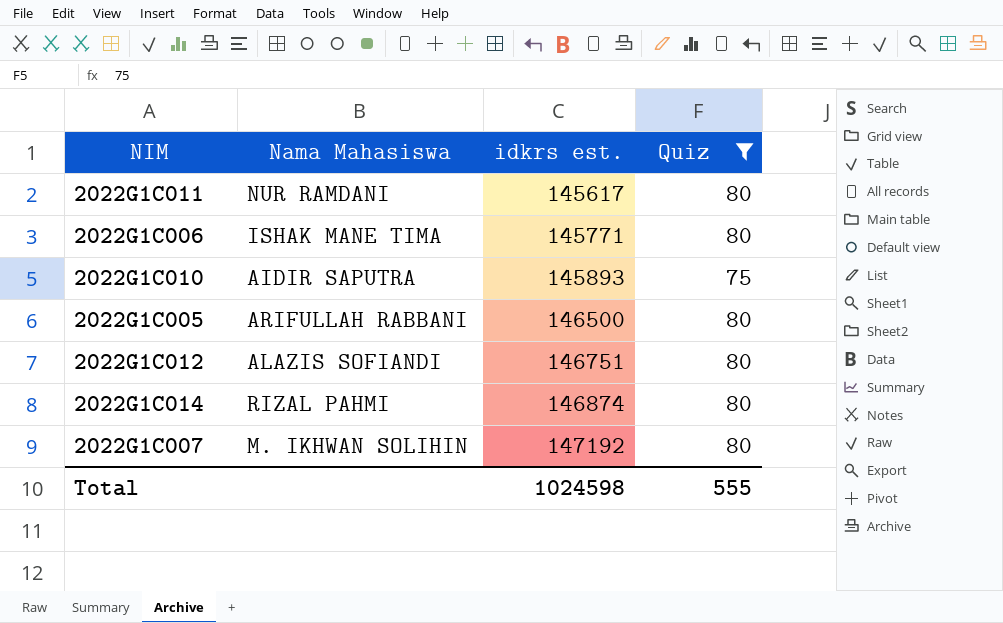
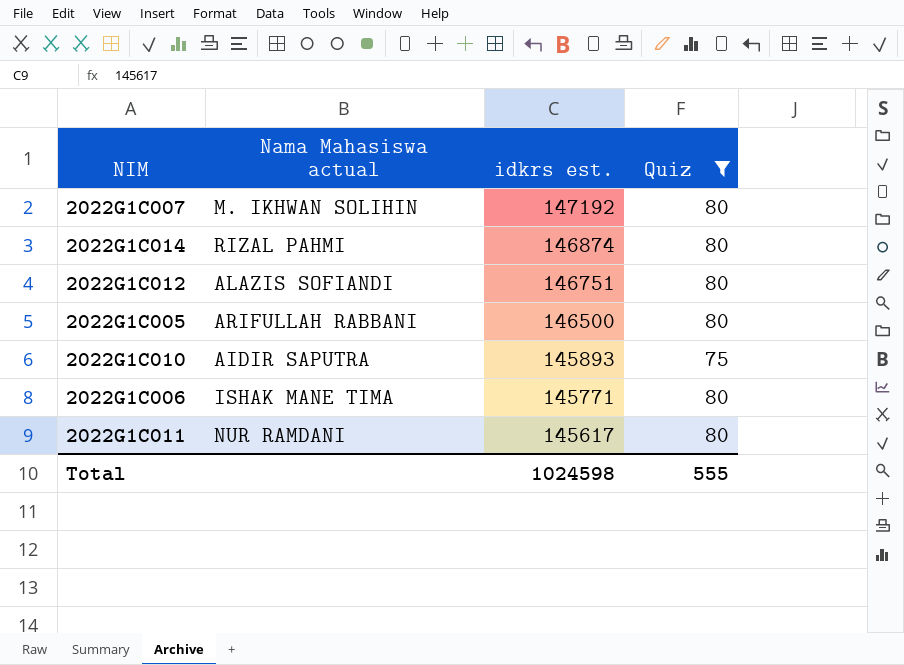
row order: idkrs est. ascending -> idkrs est. descending
column name: Nama Mahasiswa -> Nama Mahasiswa actual

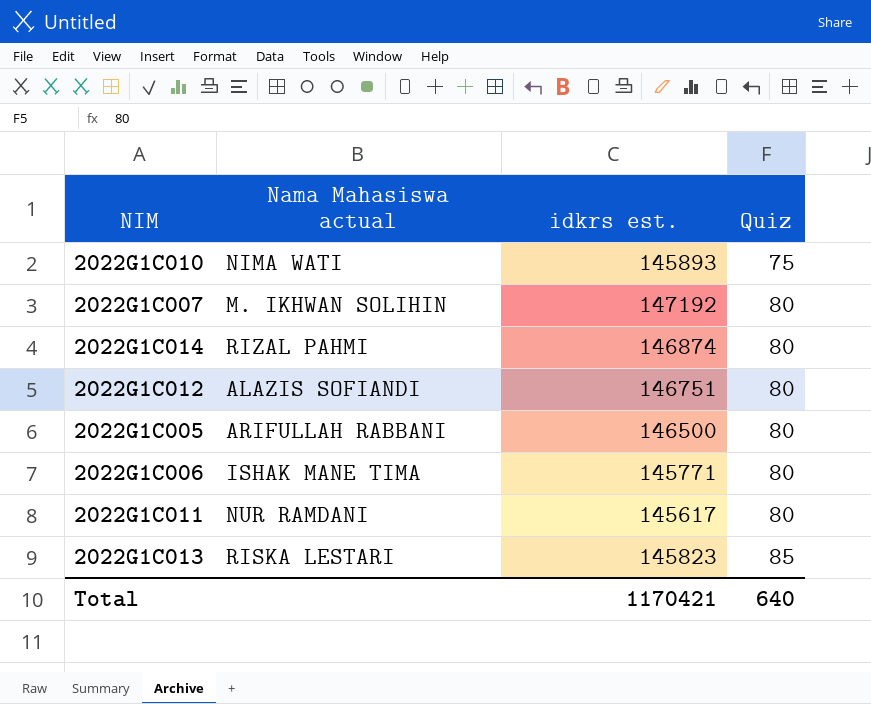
filter: Quiz != 85 -> none
row order: idkrs est. descending -> Quiz ascending
2022G1C010 | Nama Mahasiswa actual: AIDIR SAPUTRA -> NIMA WATI
Total | idkrs est.: 1024598 -> 1170421
Total | Quiz: 555 -> 640

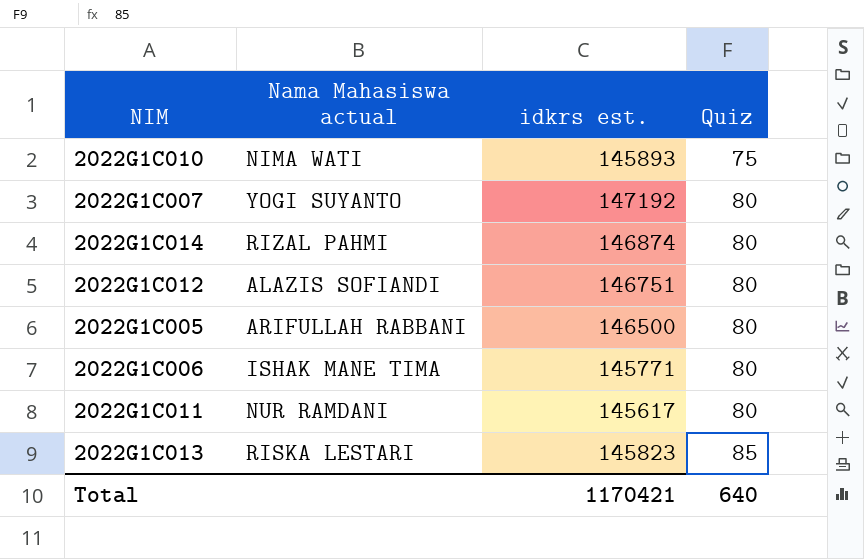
2022G1C007 | Nama Mahasiswa actual: M. IKHWAN SOLIHIN -> YOGI SUYANTO

